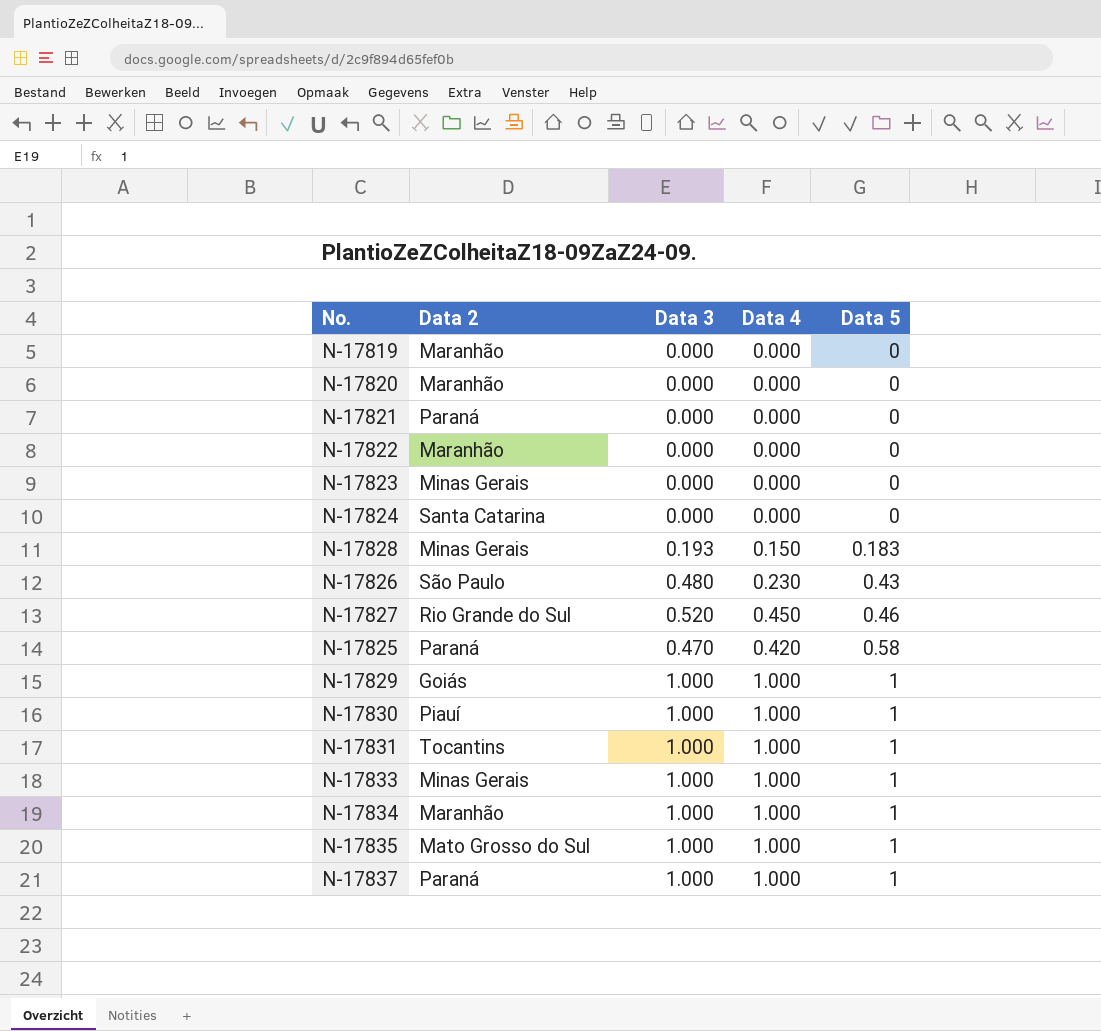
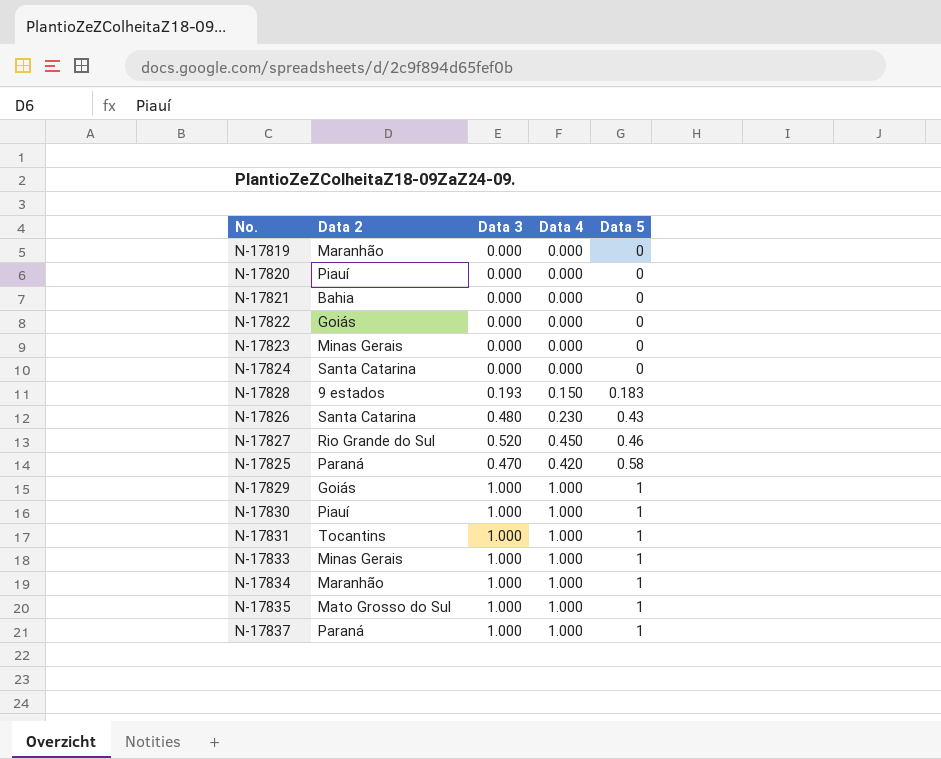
N-17820 | Data 2: Maranhão -> Piauí
N-17821 | Data 2: Paraná -> Bahia
N-17822 | Data 2: Maranhão -> Goiás
N-17828 | Data 2: Minas Gerais -> 9 estados
N-17826 | Data 2: São Paulo -> Santa Catarina

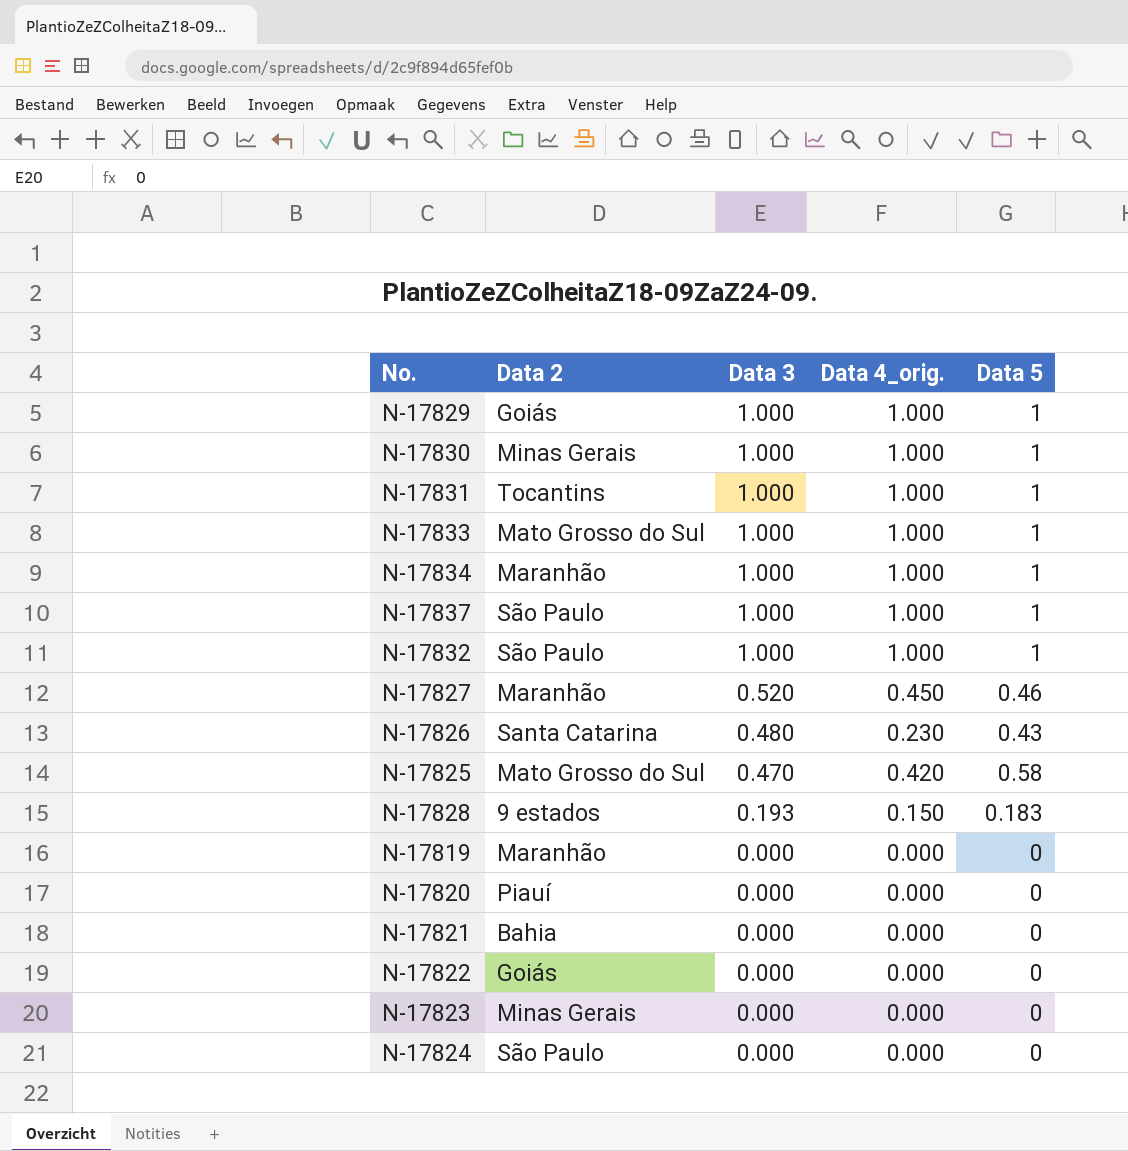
row order: Data 5 ascending -> Data 3 descending
column name: Data 4 -> Data 4_orig.
row N-17835: Mato Grosso do Sul | 1.000 | 1.000 | 1 -> none
N-17830 | Data 2: Piauí -> Minas Gerais
N-17833 | Data 2: Minas Gerais -> Mato Grosso do Sul
N-17837 | Data 2: Paraná -> São Paulo
row N-17832: none -> São Paulo | 1.000 | 1.000 | 1
N-17827 | Data 2: Rio Grande do Sul -> Maranhão
N-17825 | Data 2: Paraná -> Mato Grosso do Sul
N-17824 | Data 2: Santa Catarina -> São Paulo

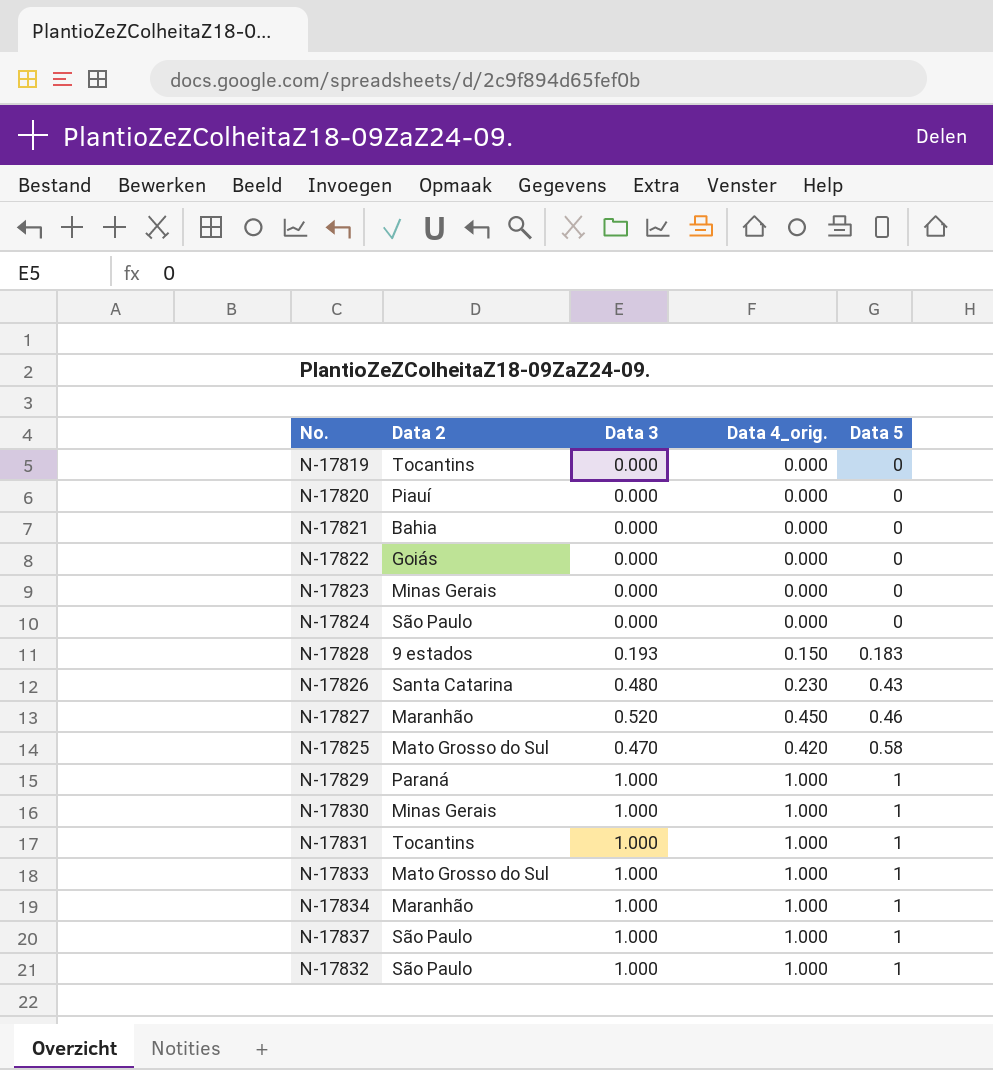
row order: Data 3 descending -> Data 5 ascending
N-17819 | Data 2: Maranhão -> Tocantins
N-17829 | Data 2: Goiás -> Paraná

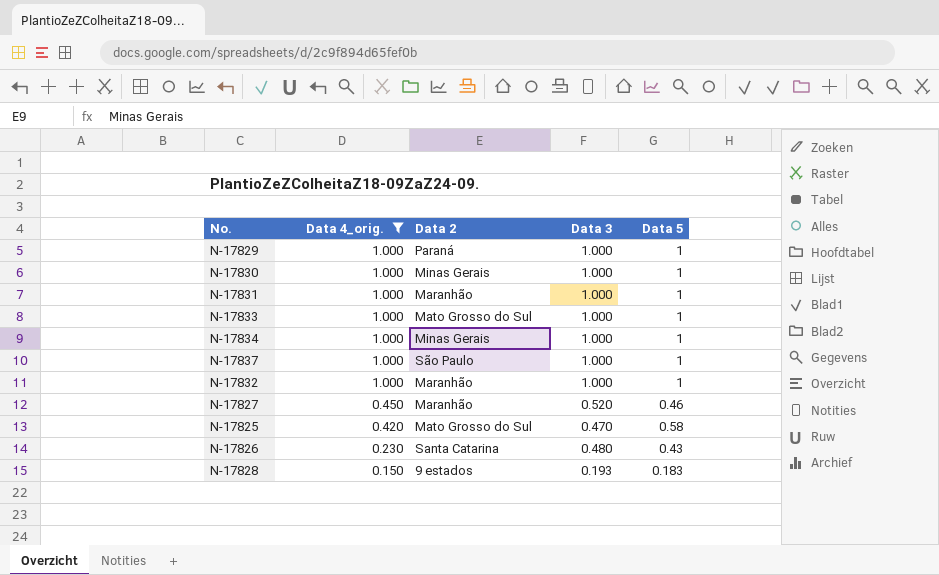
filter: none -> Data 4_orig. != 0.000
row order: Data 5 ascending -> Data 4_orig. descending
column Data 4_orig. | position: 4 -> 2
N-17831 | Data 2: Tocantins -> Maranhão
N-17834 | Data 2: Maranhão -> Minas Gerais
N-17832 | Data 2: São Paulo -> Maranhão

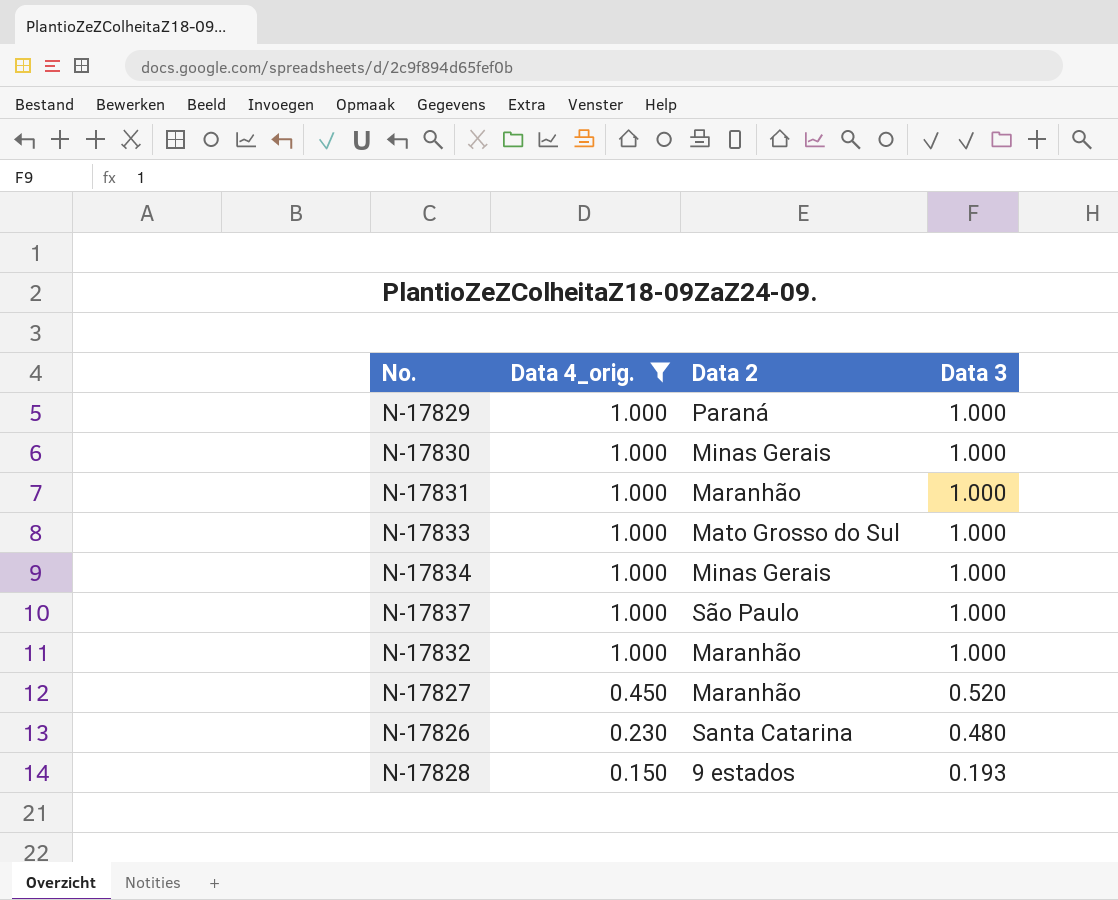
column Data 5 | position: 5 -> none
row N-17825: 0.420 | Mato Grosso do Sul | 0.470 | 0.58 -> none

